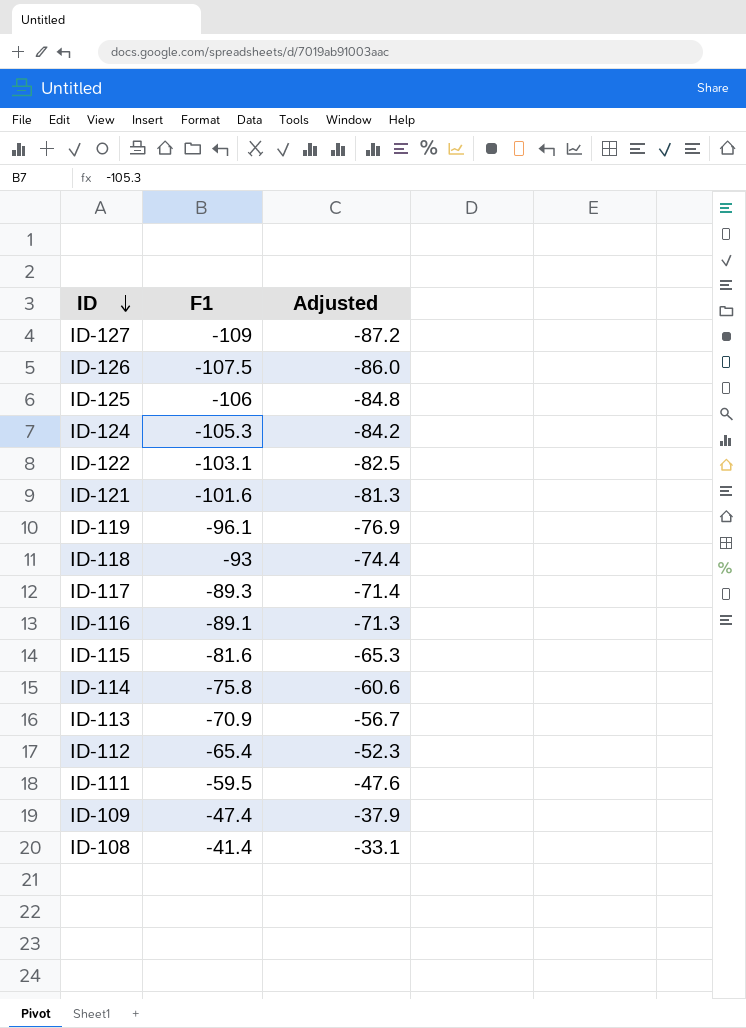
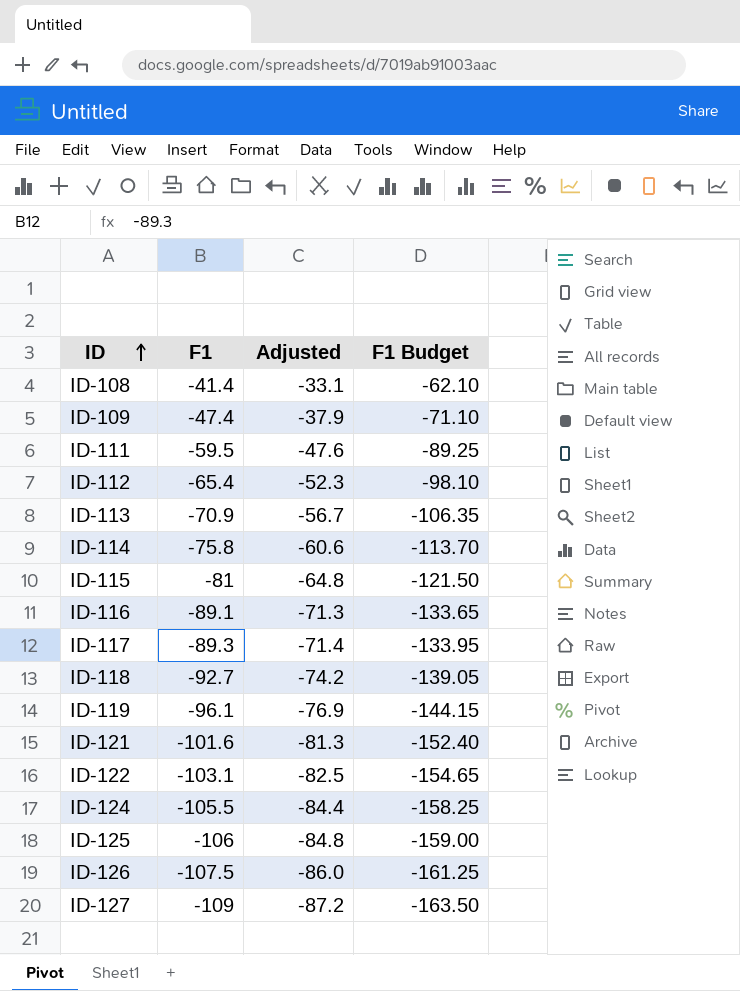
row order: ID descending -> ID ascending
column F1 Budget | formula: none -> [F1] * 1.5
ID-115 | F1: -81.6 -> -81
ID-115 | Adjusted: -65.3 -> -64.8
ID-118 | F1: -93 -> -92.7
ID-118 | Adjusted: -74.4 -> -74.2
ID-124 | F1: -105.3 -> -105.5
ID-124 | Adjusted: -84.2 -> -84.4

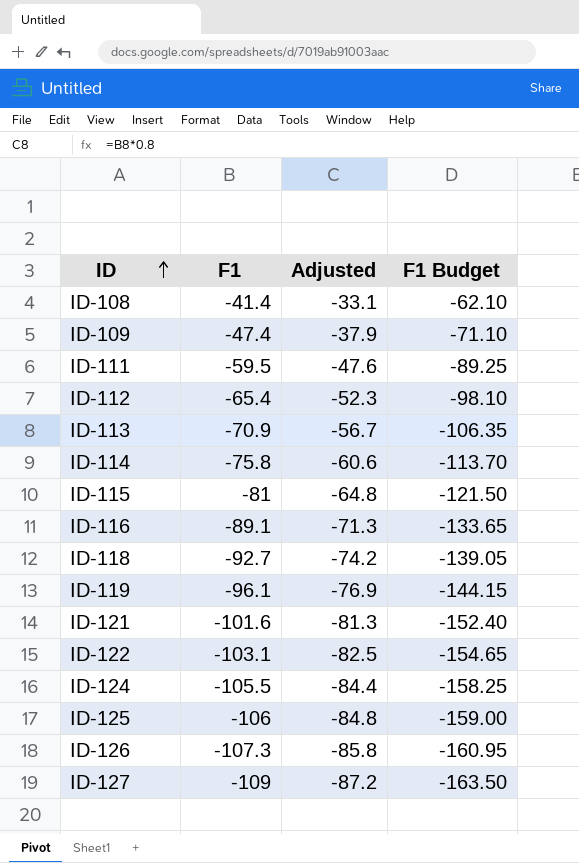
row ID-117: -89.3 | -71.4 | -133.95 -> none
ID-126 | F1: -107.5 -> -107.3
ID-126 | Adjusted: -86.0 -> -85.8
ID-126 | F1 Budget: -161.25 -> -160.95

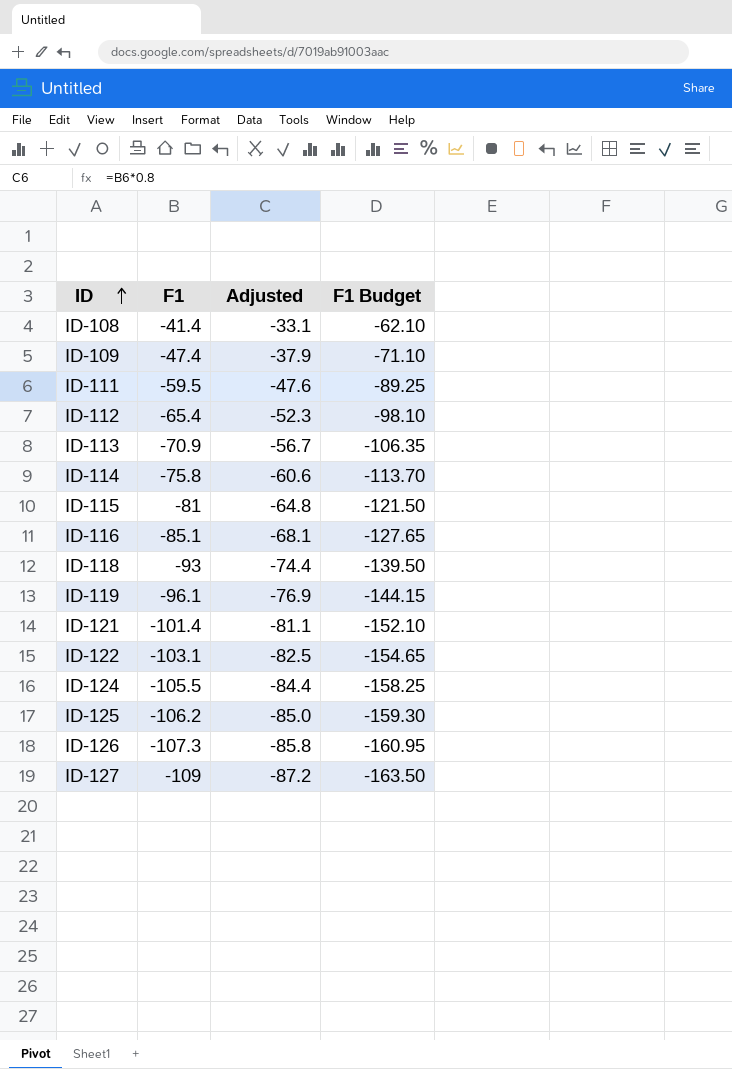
ID-116 | F1: -89.1 -> -85.1
ID-116 | Adjusted: -71.3 -> -68.1
ID-116 | F1 Budget: -133.65 -> -127.65
ID-118 | F1: -92.7 -> -93
ID-118 | Adjusted: -74.2 -> -74.4
ID-118 | F1 Budget: -139.05 -> -139.50
ID-121 | F1: -101.6 -> -101.4
ID-121 | Adjusted: -81.3 -> -81.1
ID-121 | F1 Budget: -152.40 -> -152.10
ID-125 | F1: -106 -> -106.2
ID-125 | Adjusted: -84.8 -> -85.0
ID-125 | F1 Budget: -159.00 -> -159.30

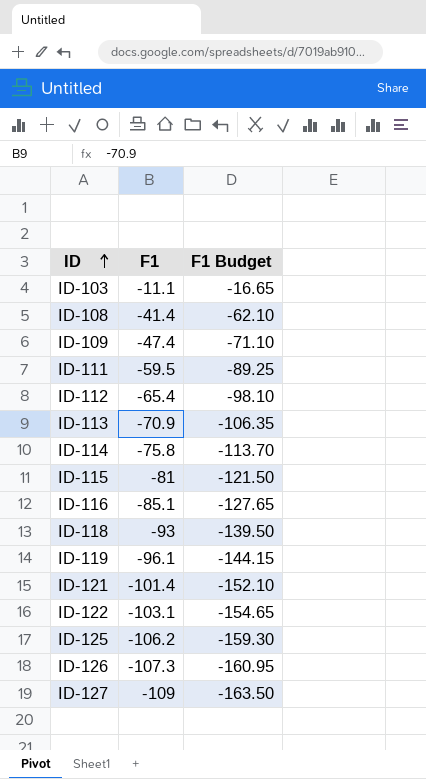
column Adjusted | formula: [F1] * 0.8 -> none
row ID-124: -105.5 | -84.4 | -158.25 -> none
row ID-103: none -> -11.1 | -16.65

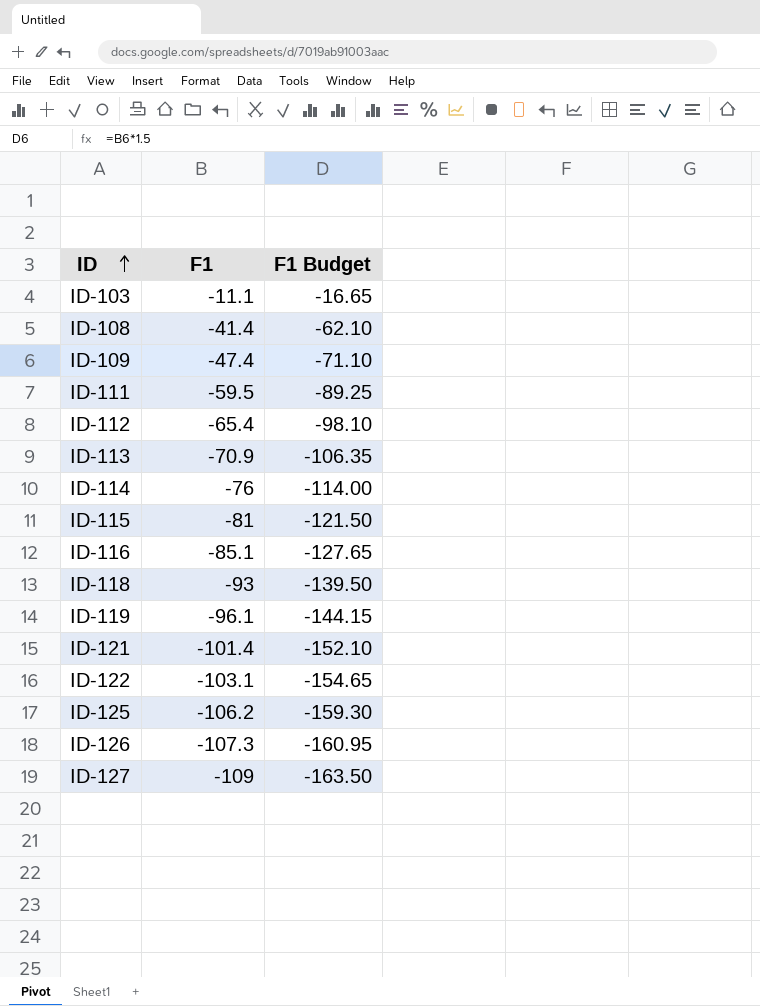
ID-114 | F1: -75.8 -> -76
ID-114 | F1 Budget: -113.70 -> -114.00

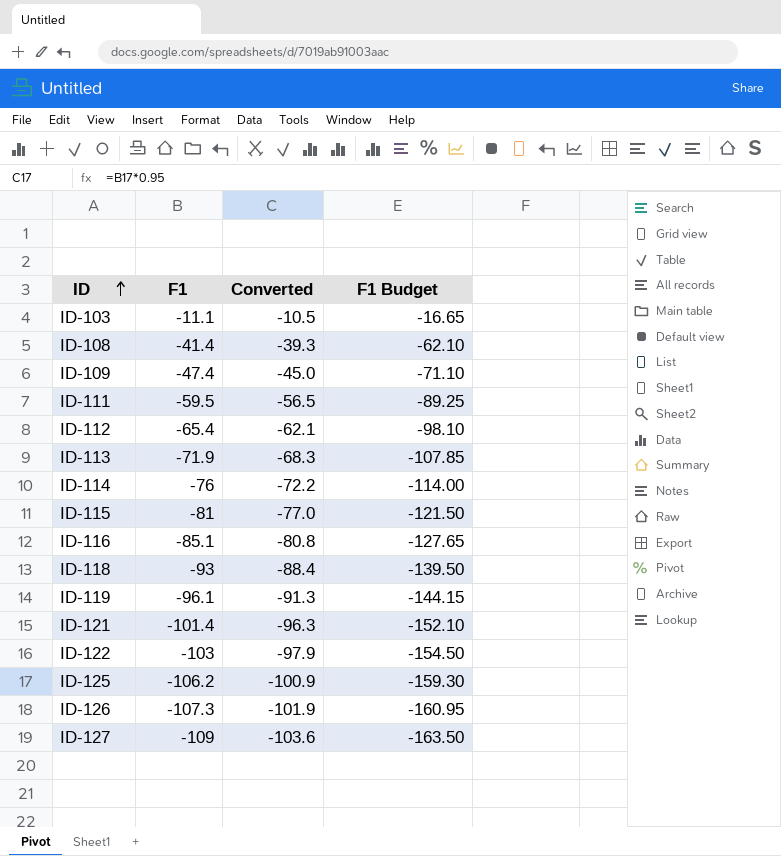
column Converted | formula: none -> [F1] * 0.95
ID-113 | F1: -70.9 -> -71.9
ID-113 | F1 Budget: -106.35 -> -107.85
ID-122 | F1: -103.1 -> -103
ID-122 | F1 Budget: -154.65 -> -154.50

